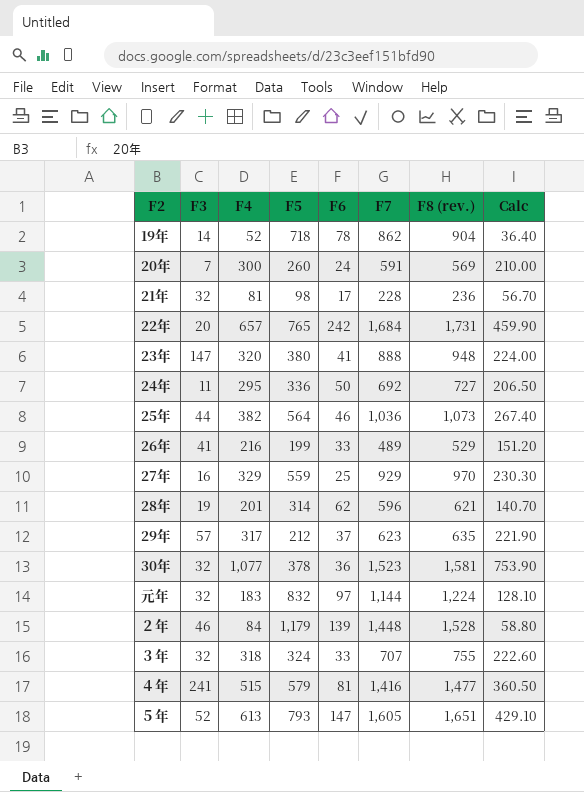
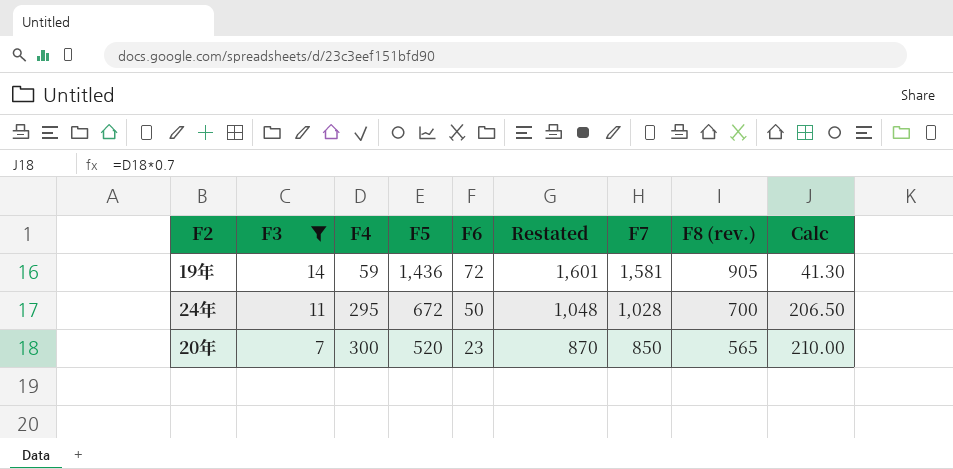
filter: none -> F3 <= 14
row order: none -> F3 descending
column Restated | formula: none -> [F7] + 20
19年 | F4: 52 -> 59
19年 | F5: 718 -> 1,436
19年 | F6: 78 -> 72
19年 | F7: 862 -> 1,581
19年 | F8 (rev.): 904 -> 905
19年 | Calc: 36.40 -> 41.30
24年 | F5: 336 -> 672
24年 | F7: 692 -> 1,028
24年 | F8 (rev.): 727 -> 700
20年 | F5: 260 -> 520
20年 | F6: 24 -> 23
20年 | F7: 591 -> 850
20年 | F8 (rev.): 569 -> 565

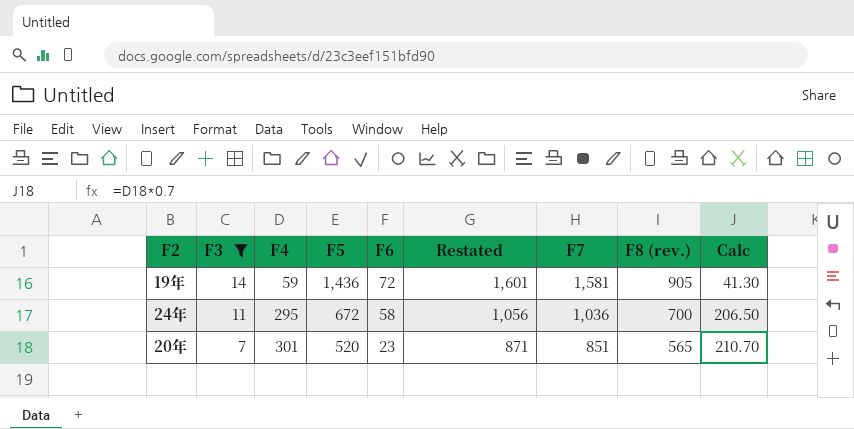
24年 | F6: 50 -> 58
24年 | Restated: 1,048 -> 1,056
24年 | F7: 1,028 -> 1,036
20年 | F4: 300 -> 301
20年 | Restated: 870 -> 871
20年 | F7: 850 -> 851
20年 | Calc: 210.00 -> 210.70

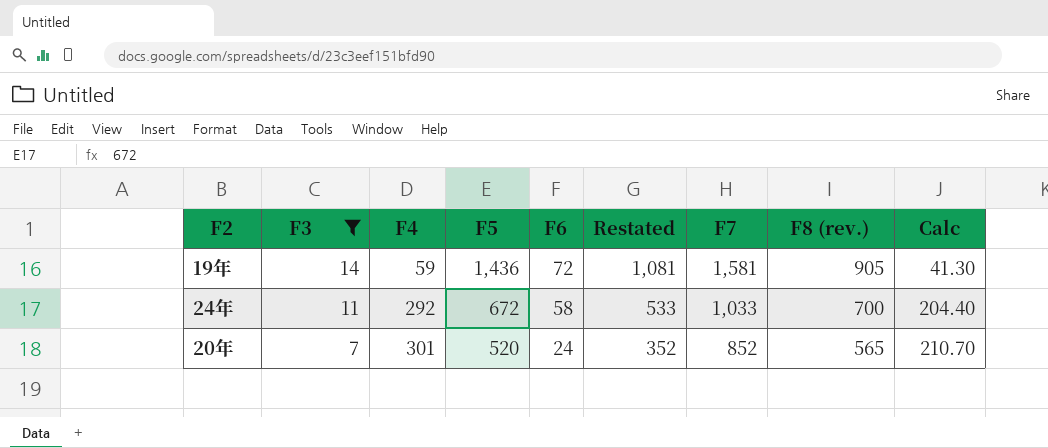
column Restated | formula: [F7] + 20 -> [F7] - 500
24年 | F4: 295 -> 292
24年 | F7: 1,036 -> 1,033
24年 | Calc: 206.50 -> 204.40
20年 | F6: 23 -> 24
20年 | F7: 851 -> 852

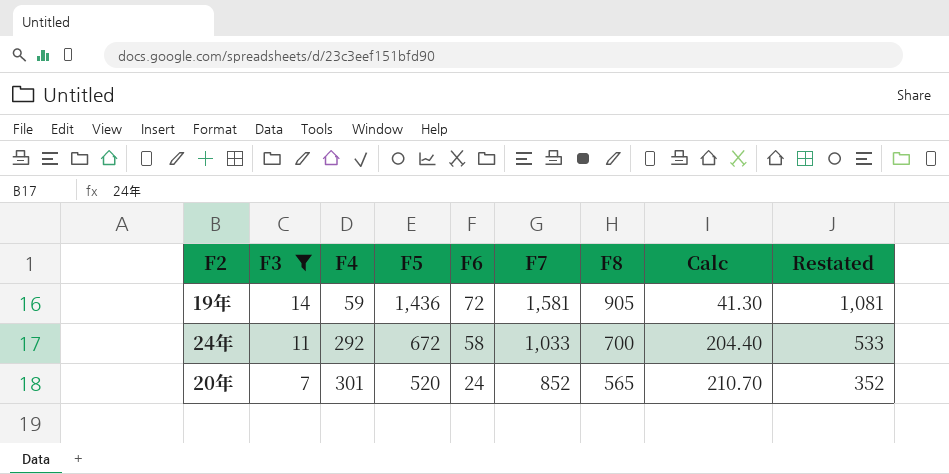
column name: F8 (rev.) -> F8
column Restated | position: 6 -> 9

